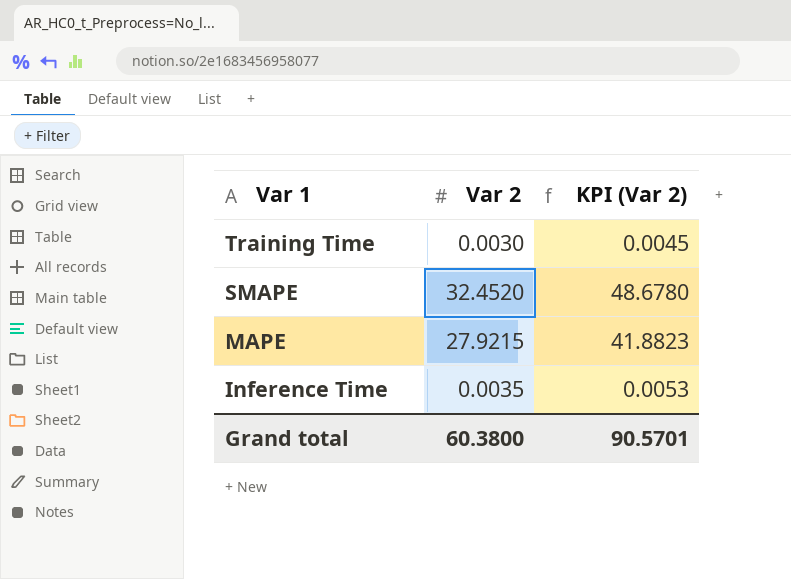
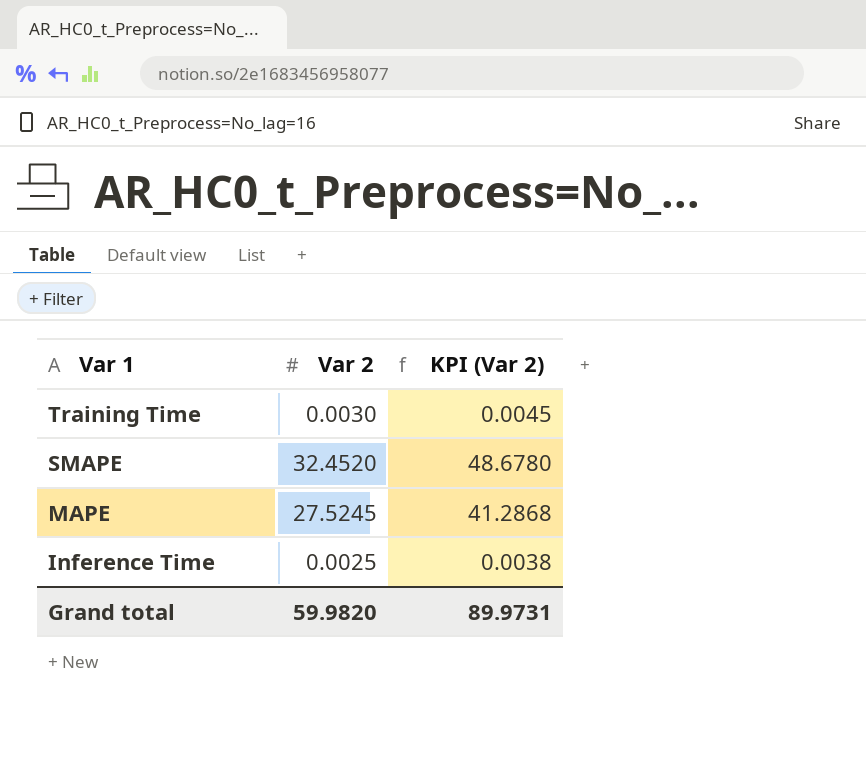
MAPE | Var 2: 27.9215 -> 27.5245
MAPE | KPI (Var 2): 41.8823 -> 41.2868
Inference Time | Var 2: 0.0035 -> 0.0025
Inference Time | KPI (Var 2): 0.0053 -> 0.0038
Grand total | Var 2: 60.3800 -> 59.9820
Grand total | KPI (Var 2): 90.5701 -> 89.9731

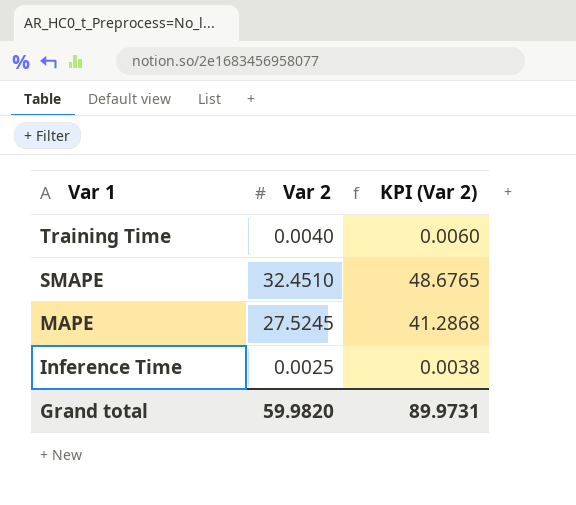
Training Time | Var 2: 0.0030 -> 0.0040
Training Time | KPI (Var 2): 0.0045 -> 0.0060
SMAPE | Var 2: 32.4520 -> 32.4510
SMAPE | KPI (Var 2): 48.6780 -> 48.6765

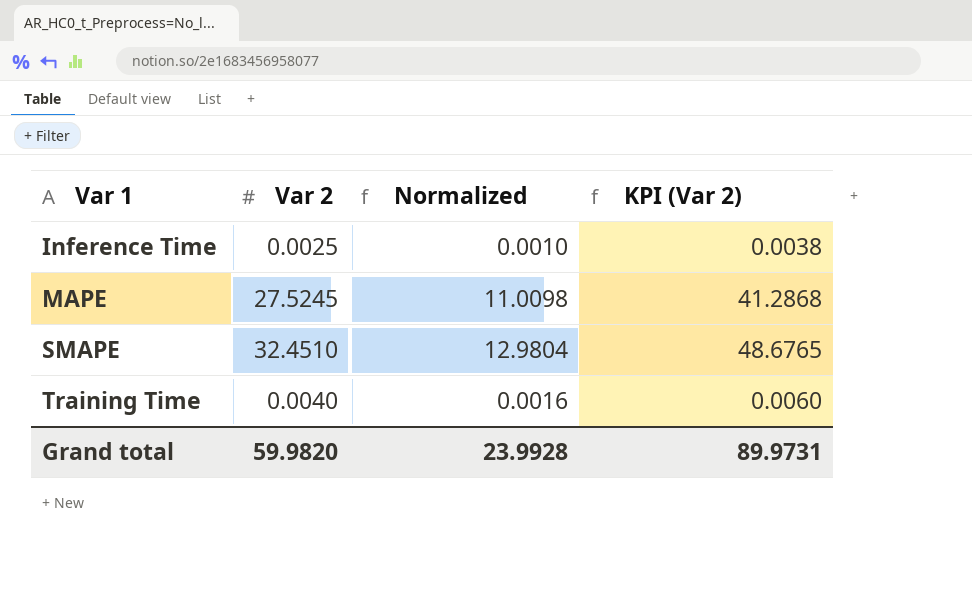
row order: Var 1 descending -> Var 1 ascending
column Normalized | formula: none -> [Var 2] * 0.4

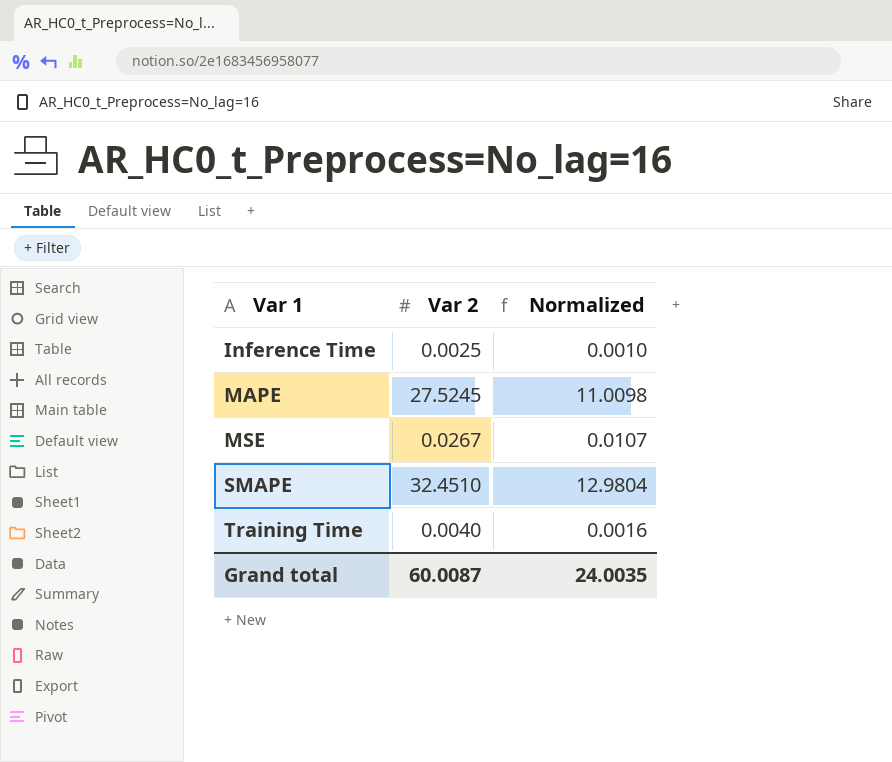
column KPI (Var 2) | formula: [Var 2] * 1.5 -> none
row MSE: none -> 0.0267 | 0.0107
Grand total | Var 2: 59.9820 -> 60.0087
Grand total | Normalized: 23.9928 -> 24.0035

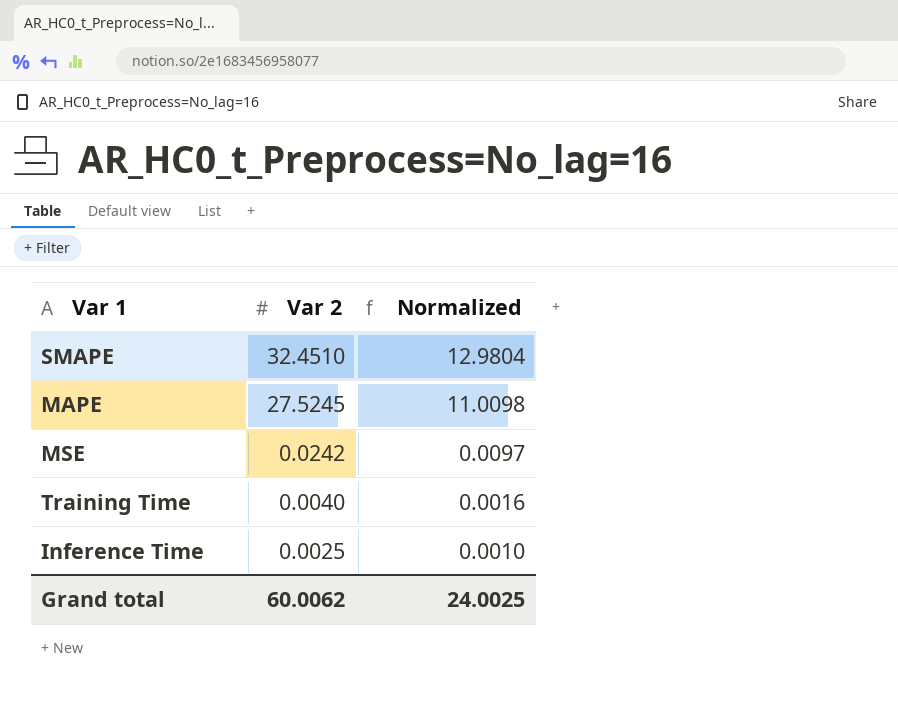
row order: Var 1 ascending -> Var 2 descending
MSE | Var 2: 0.0267 -> 0.0242
MSE | Normalized: 0.0107 -> 0.0097
Grand total | Var 2: 60.0087 -> 60.0062
Grand total | Normalized: 24.0035 -> 24.0025

